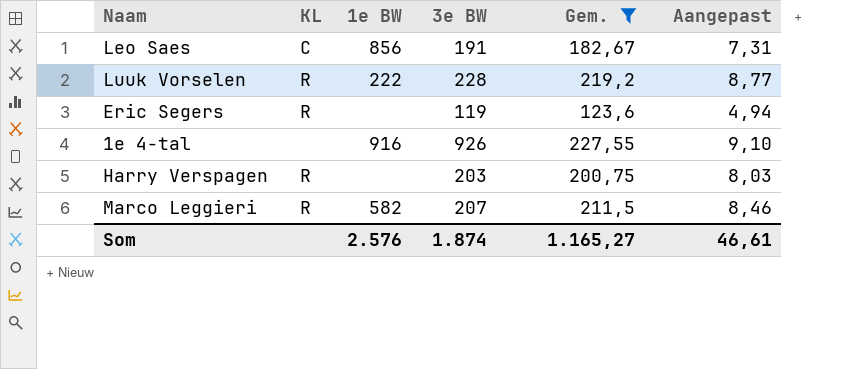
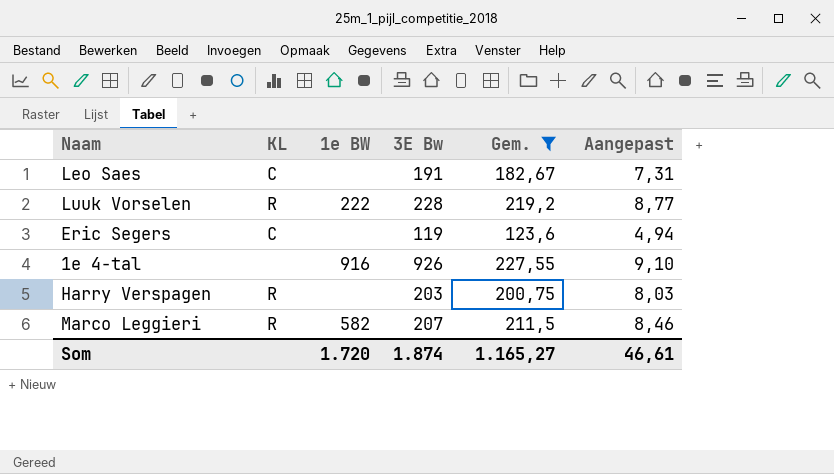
column name: 3e BW -> 3E Bw
Leo Saes | 1e BW: 856 -> none
Eric Segers | KL: R -> C
Som | 1e BW: 2.576 -> 1.720

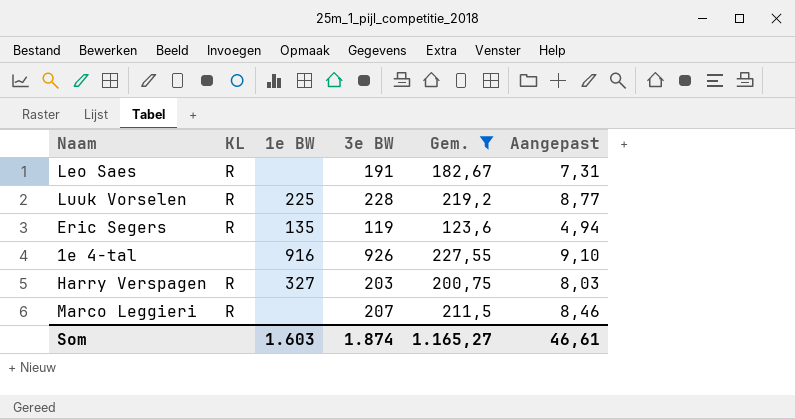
column name: 3E Bw -> 3e BW
Leo Saes | KL: C -> R
Luuk Vorselen | 1e BW: 222 -> 225
Eric Segers | KL: C -> R
Eric Segers | 1e BW: none -> 135
Harry Verspagen | 1e BW: none -> 327
Marco Leggieri | 1e BW: 582 -> none
Som | 1e BW: 1.720 -> 1.603

